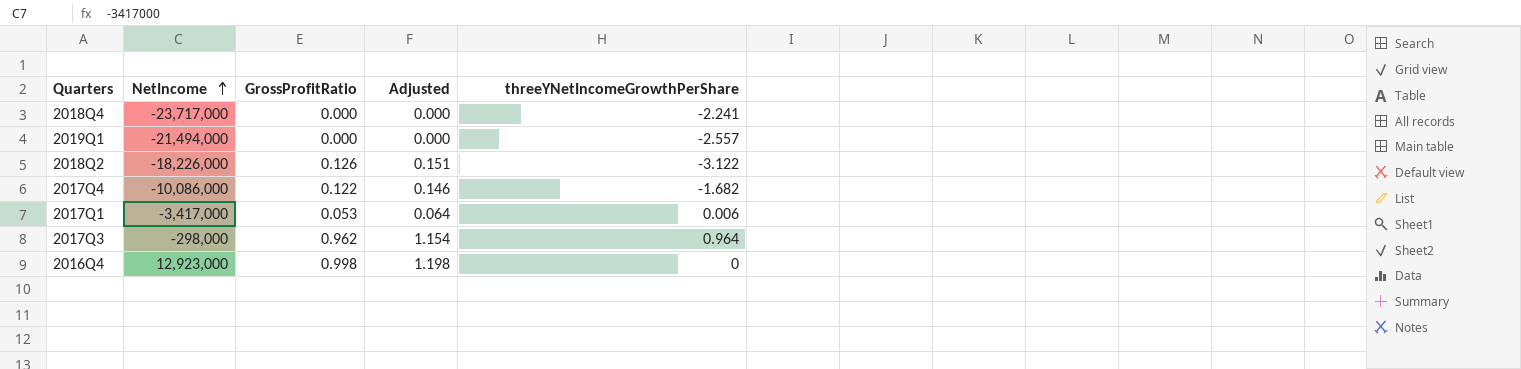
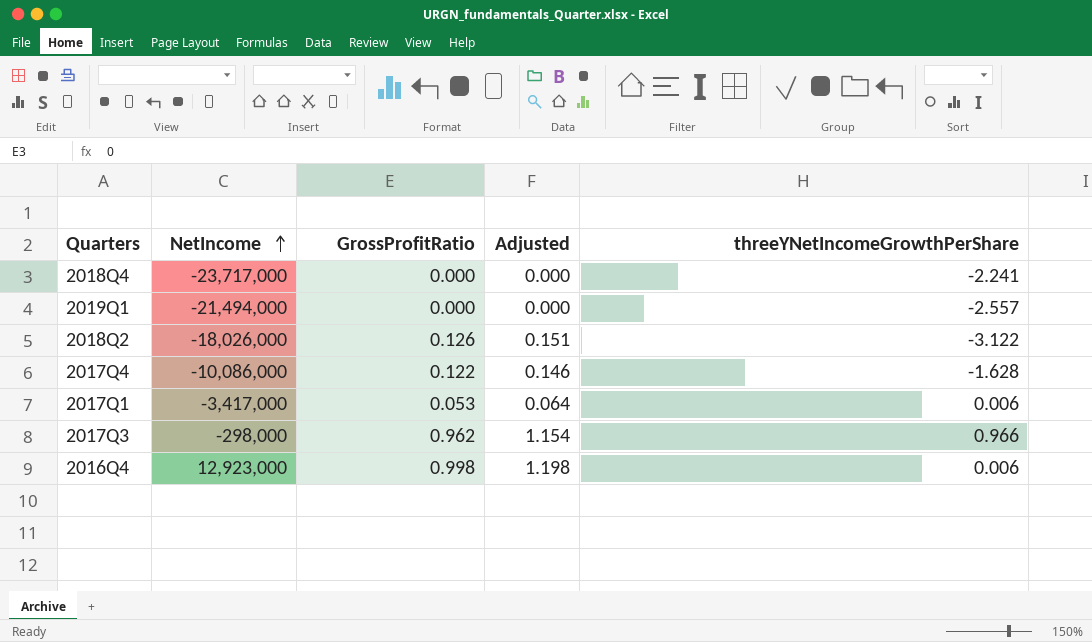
2018Q2 | NetIncome: -18,226,000 -> -18,026,000
2017Q4 | threeYNetIncomeGrowthPerShare: -1.682 -> -1.628
2017Q3 | threeYNetIncomeGrowthPerShare: 0.964 -> 0.966
2016Q4 | threeYNetIncomeGrowthPerShare: 0 -> 0.006

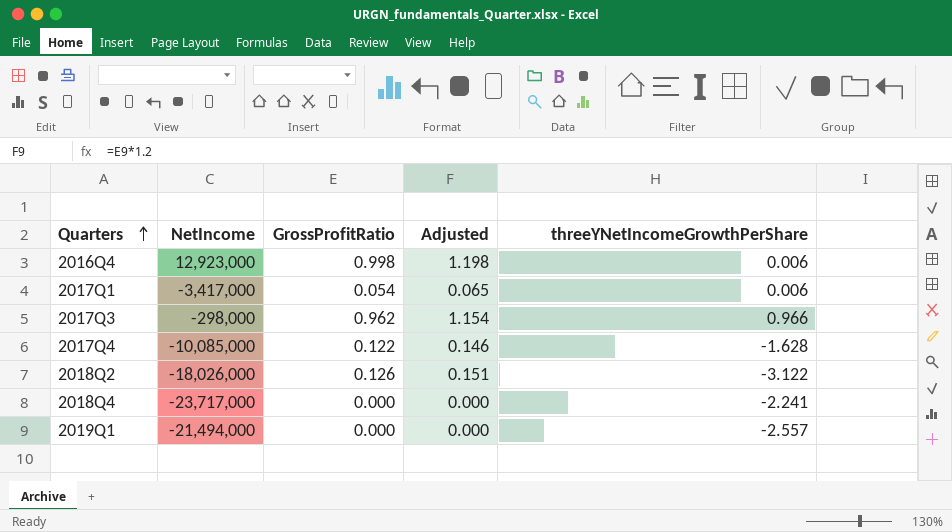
row order: NetIncome ascending -> Quarters ascending
2017Q1 | GrossProfitRatio: 0.053 -> 0.054
2017Q1 | Adjusted: 0.064 -> 0.065
2017Q4 | NetIncome: -10,086,000 -> -10,085,000

